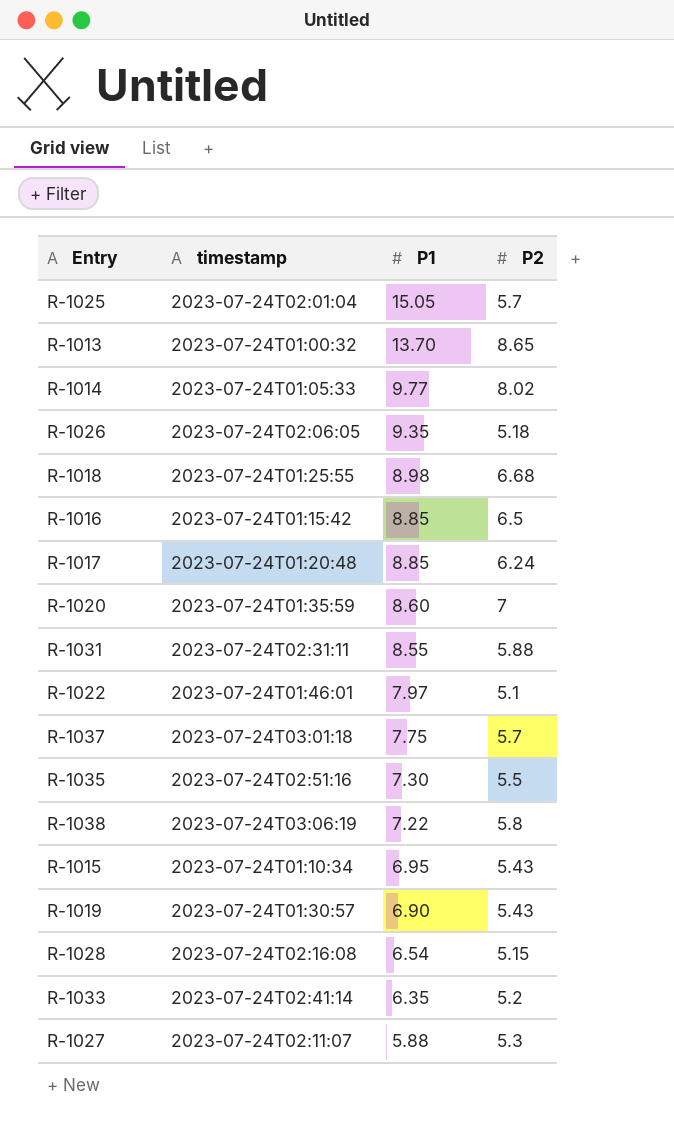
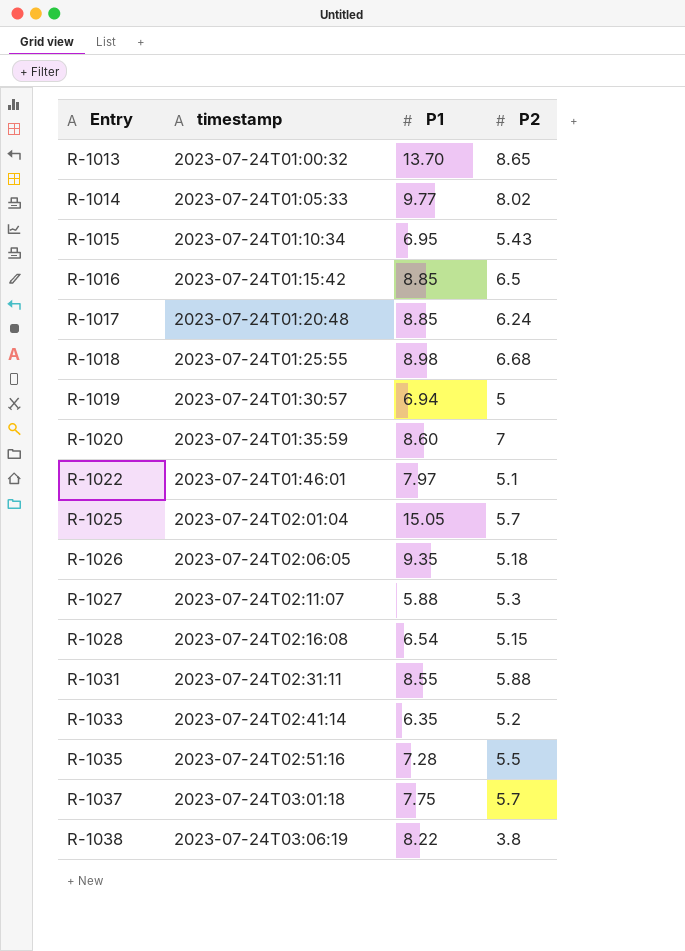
row order: P1 descending -> Entry ascending
R-1019 | P1: 6.90 -> 6.94
R-1019 | P2: 5.43 -> 5
R-1035 | P1: 7.30 -> 7.28
R-1038 | P1: 7.22 -> 8.22
R-1038 | P2: 5.8 -> 3.8

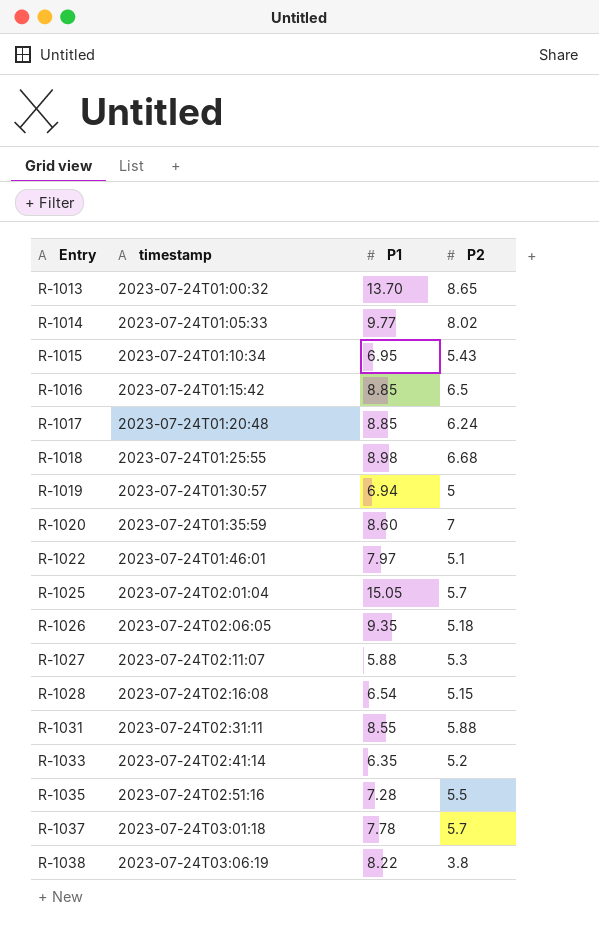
R-1037 | P1: 7.75 -> 7.78

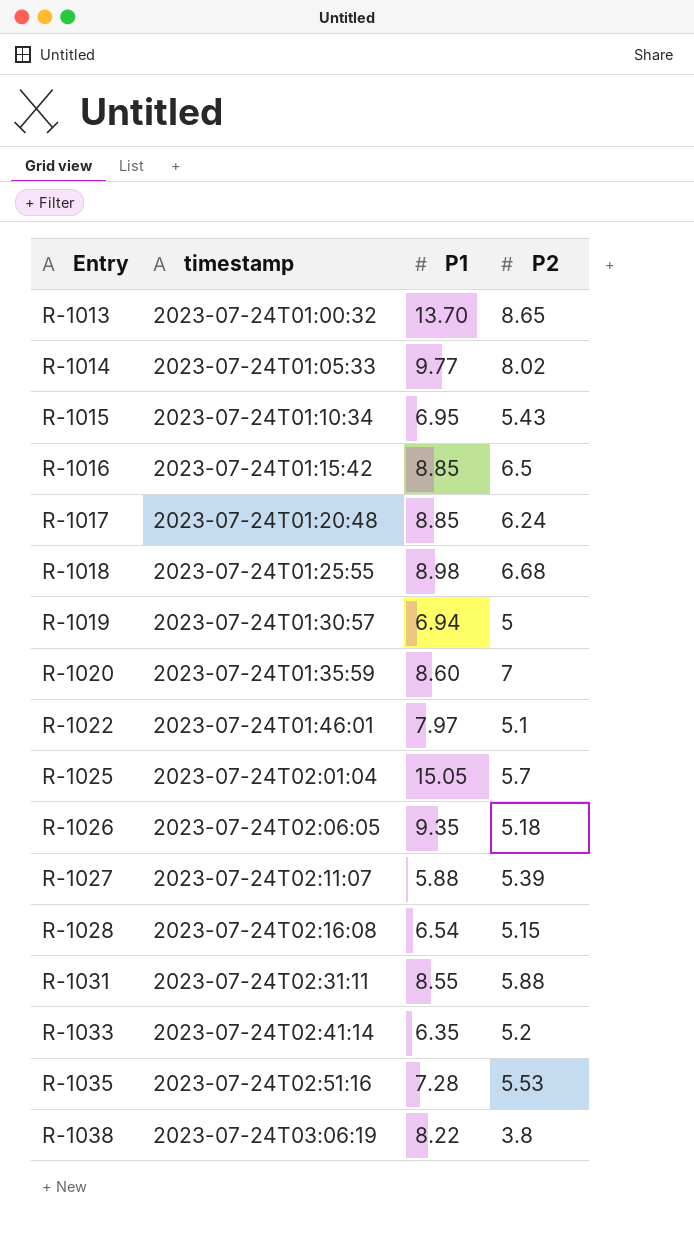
row R-1037: 2023-07-24T03:01:18 | 7.78 | 5.7 -> none
R-1027 | P2: 5.3 -> 5.39
R-1035 | P2: 5.5 -> 5.53

